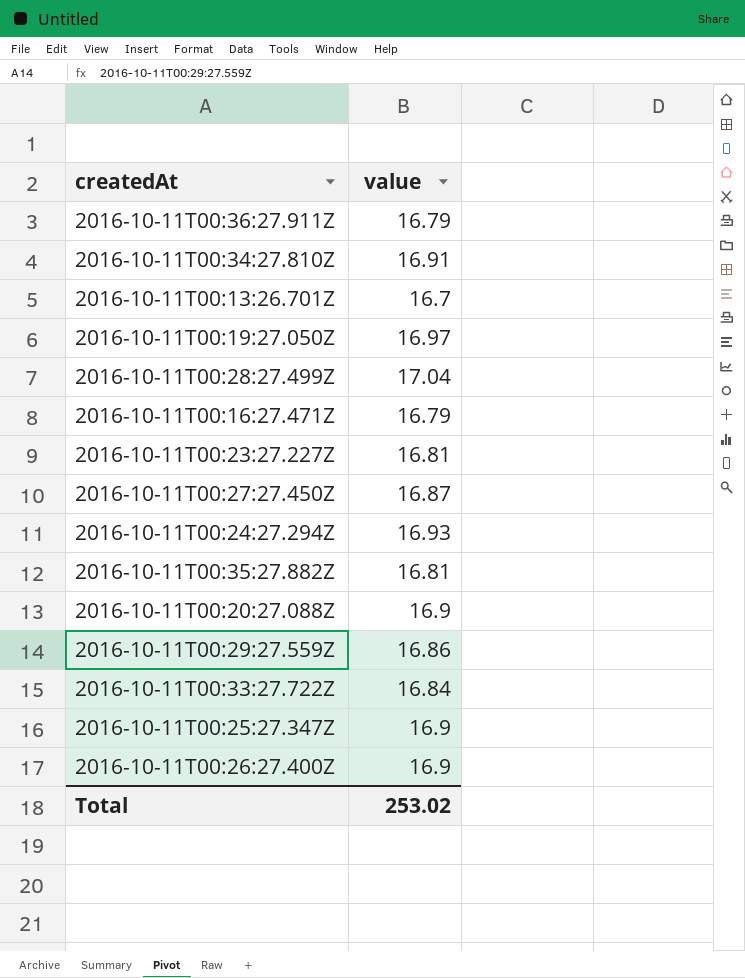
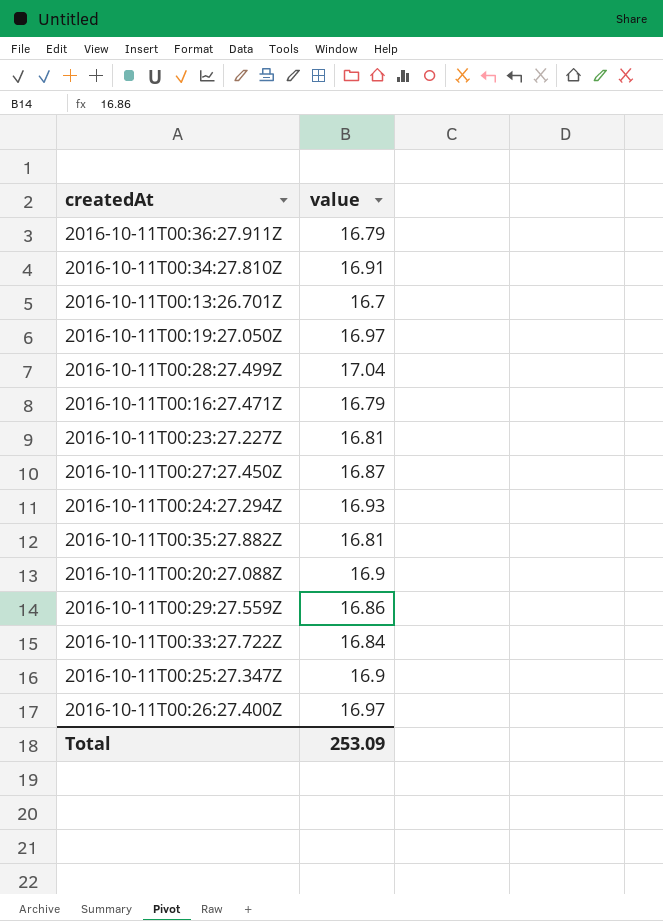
2016-10-11T00:26:27.400Z | value: 16.9 -> 16.97
Total | value: 253.02 -> 253.09

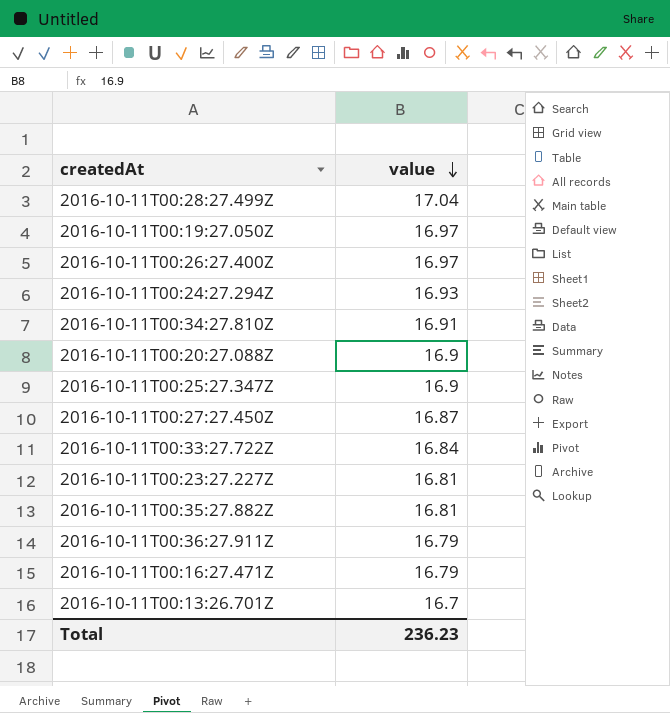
row order: none -> value descending
row 2016-10-11T00:29:27.559Z: 16.86 -> none
Total | value: 253.09 -> 236.23

